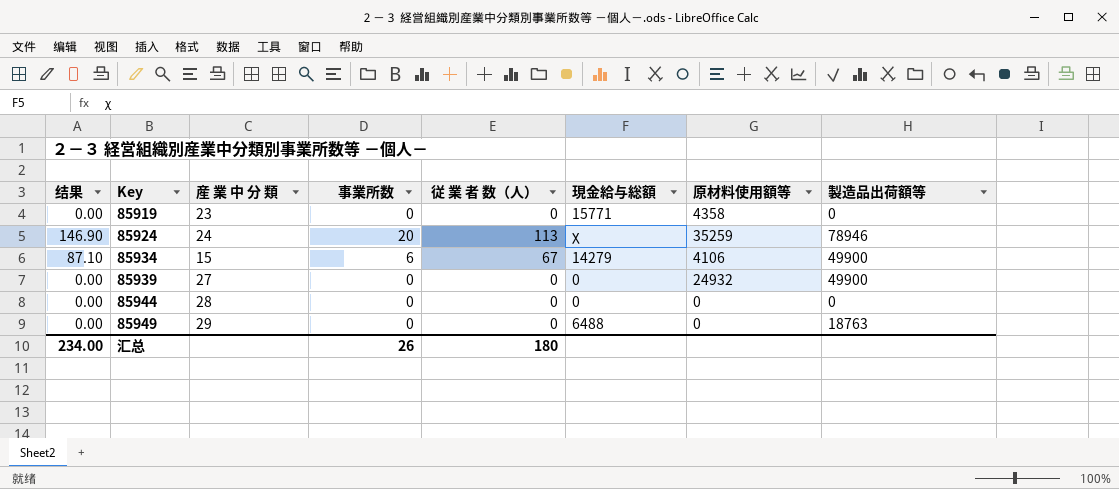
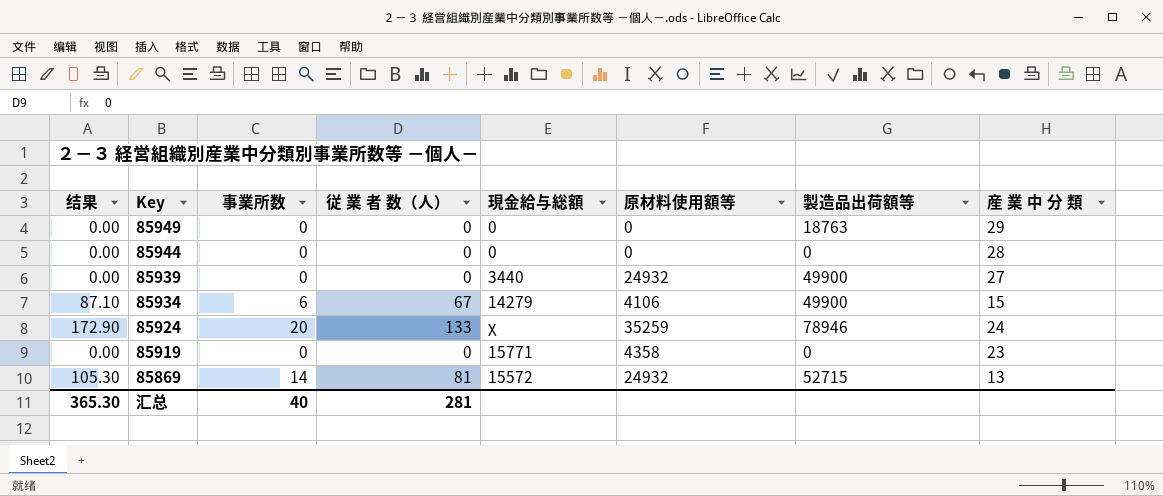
row order: Key ascending -> Key descending
column 産 業 中 分 類 | position: 3 -> 8
85949 | 現金給与総額: 6488 -> 0
85939 | 現金給与総額: 0 -> 3440
85924 | 结果: 146.90 -> 172.90
85924 | 従 業 者 数（人）: 113 -> 133
row 85869: none -> 105.30 | 14 | 81 | 15572 | 24932 | 52715 | 13
汇总 | 结果: 234.00 -> 365.30
汇总 | 事業所数: 26 -> 40
汇总 | 従 業 者 数（人）: 180 -> 281

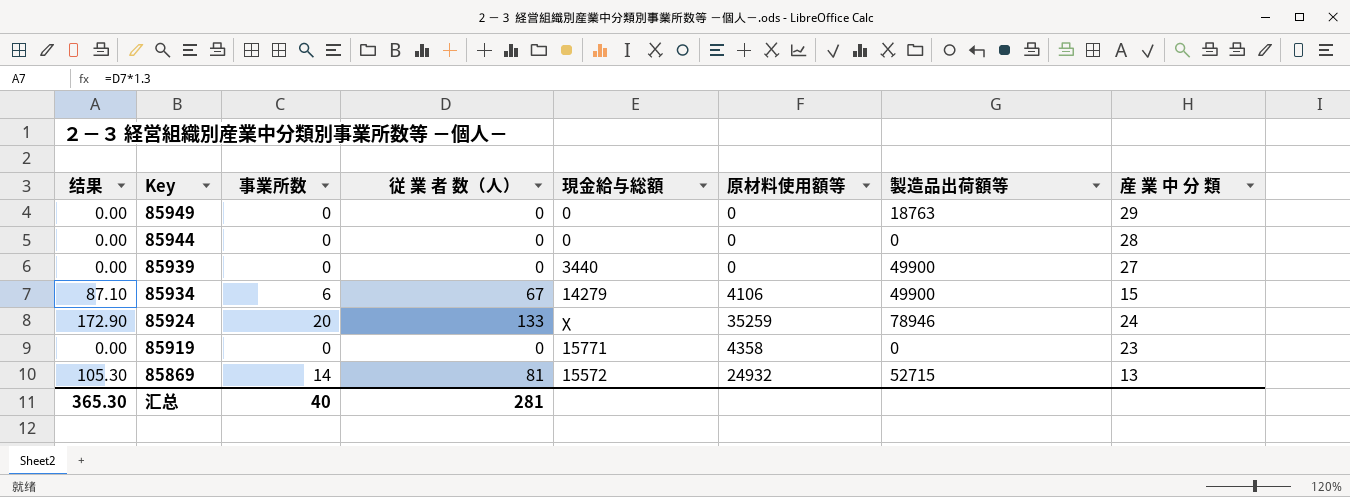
85939 | 原材料使用額等: 24932 -> 0

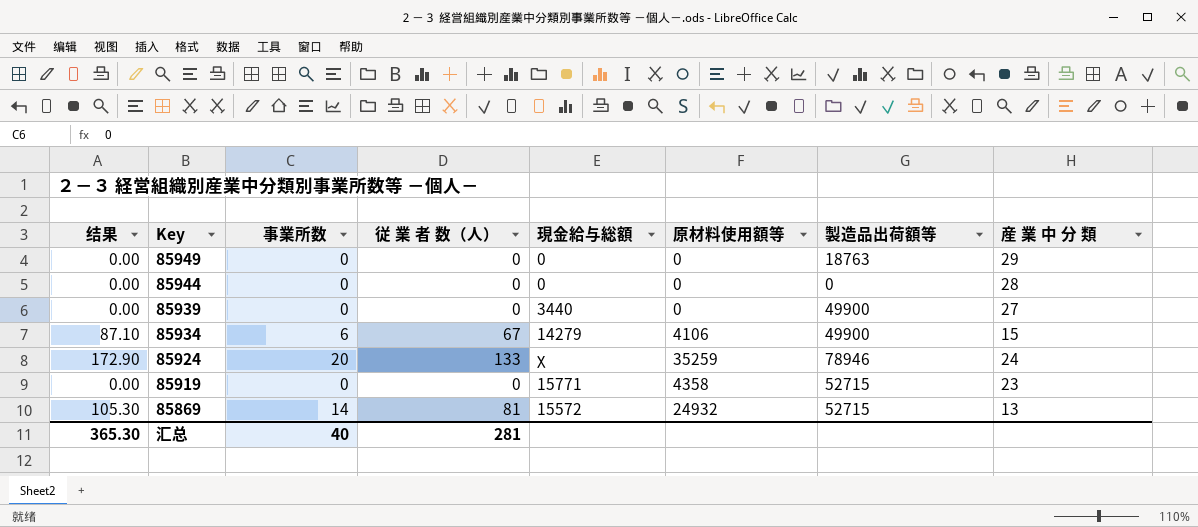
85919 | 製造品出荷額等: 0 -> 52715

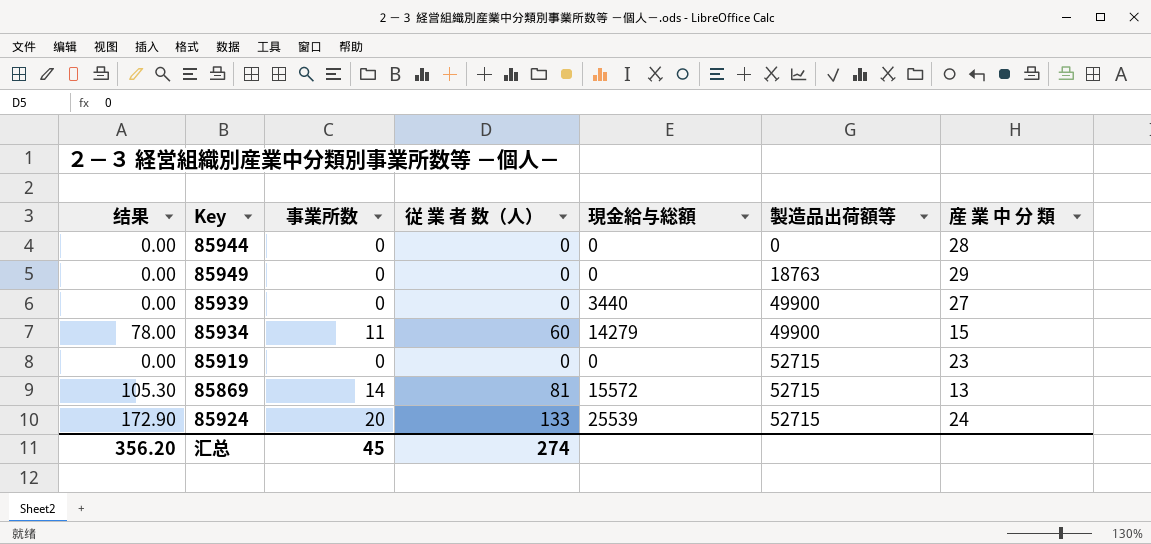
row order: Key descending -> 製造品出荷額等 ascending
column 原材料使用額等 | position: 6 -> none
85934 | 结果: 87.10 -> 78.00
85934 | 事業所数: 6 -> 11
85934 | 従 業 者 数（人）: 67 -> 60
85919 | 現金給与総額: 15771 -> 0
85924 | 現金給与総額: χ -> 25539
85924 | 製造品出荷額等: 78946 -> 52715
汇总 | 结果: 365.30 -> 356.20
汇总 | 事業所数: 40 -> 45
汇总 | 従 業 者 数（人）: 281 -> 274

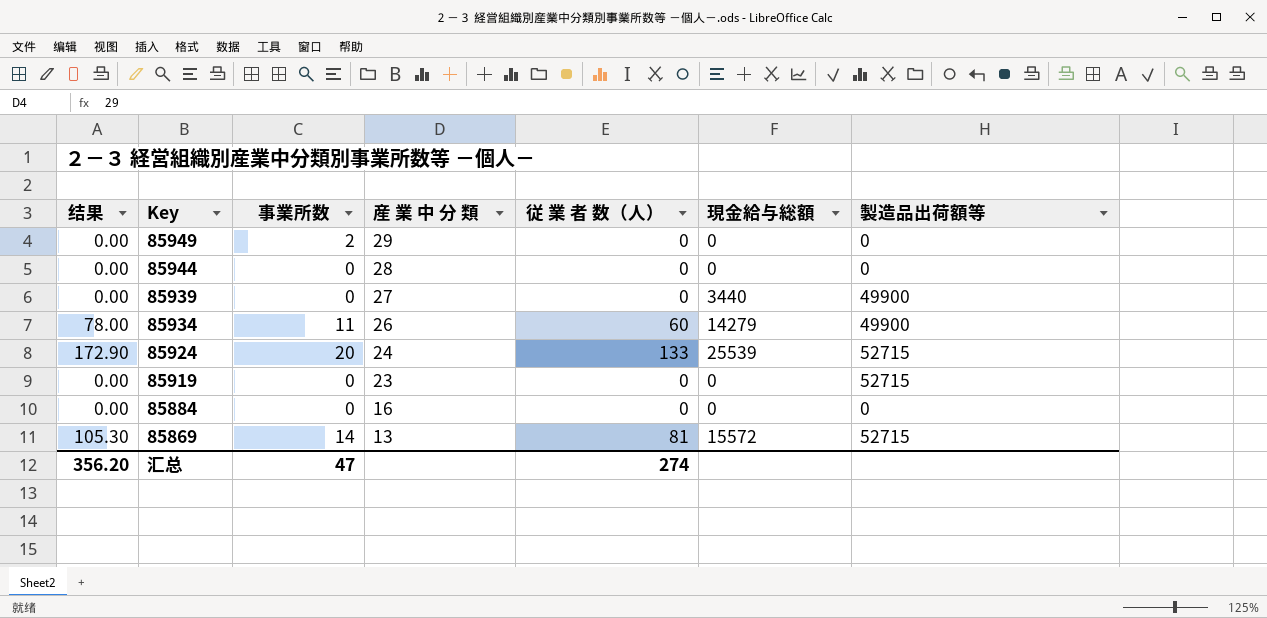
row order: 製造品出荷額等 ascending -> Key descending
column 産 業 中 分 類 | position: 7 -> 4
85949 | 事業所数: 0 -> 2
85949 | 製造品出荷額等: 18763 -> 0
85934 | 産 業 中 分 類: 15 -> 26
row 85884: none -> 0.00 | 0 | 16 | 0 | 0 | 0
汇总 | 事業所数: 45 -> 47

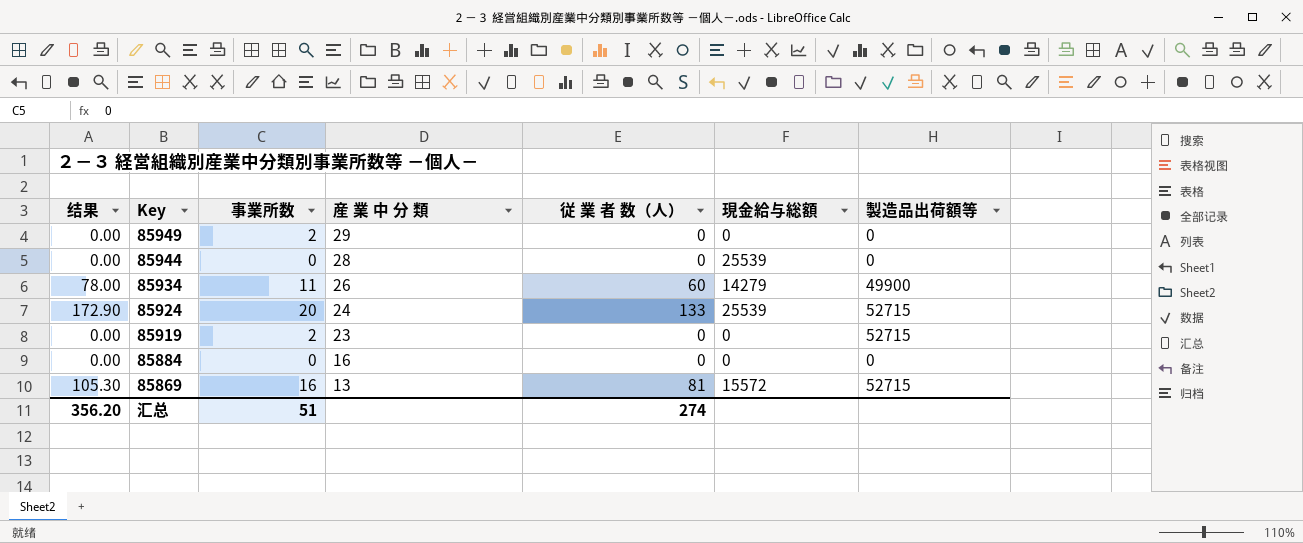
row 85939: 0.00 | 0 | 27 | 0 | 3440 | 49900 -> none
85944 | 現金給与総額: 0 -> 25539
85919 | 事業所数: 0 -> 2
85869 | 事業所数: 14 -> 16
汇总 | 事業所数: 47 -> 51

